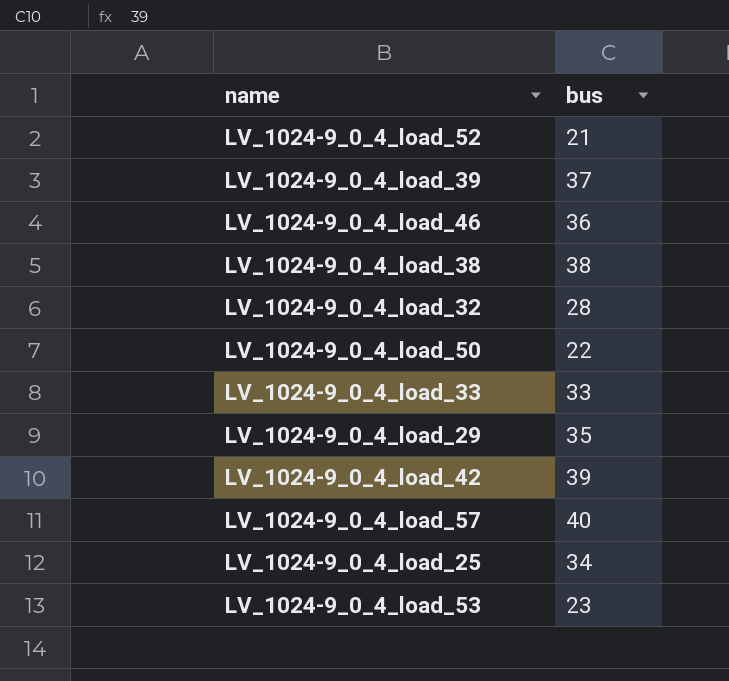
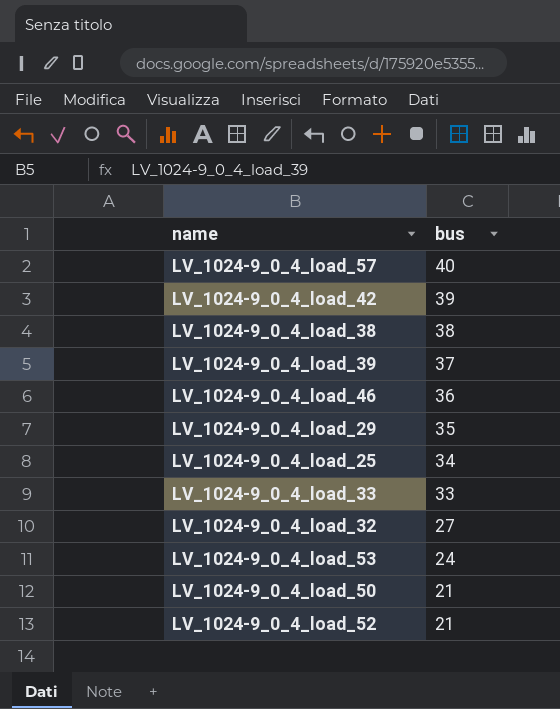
row order: none -> bus descending
LV_1024-9_0_4_load_32 | bus: 28 -> 27
LV_1024-9_0_4_load_53 | bus: 23 -> 24
LV_1024-9_0_4_load_50 | bus: 22 -> 21

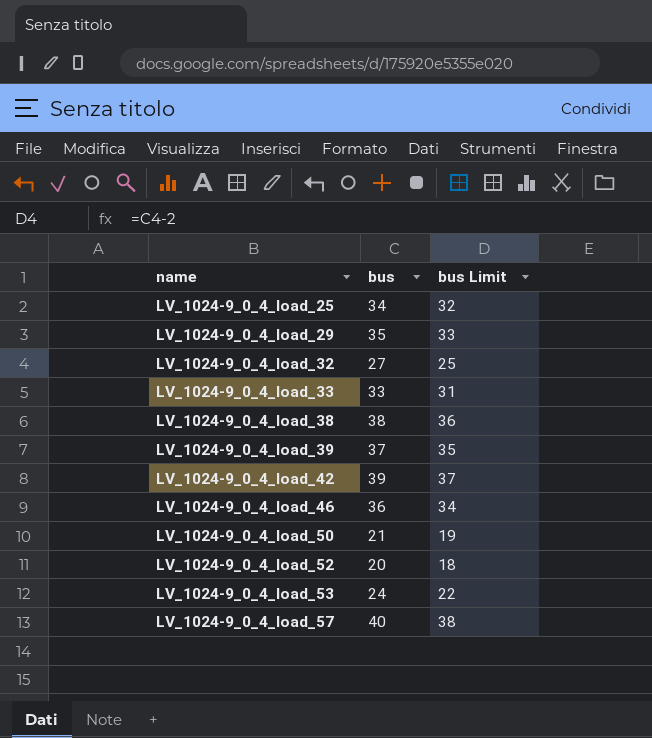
row order: bus descending -> name ascending
column bus Limit | formula: none -> [bus] - 2
LV_1024-9_0_4_load_52 | bus: 21 -> 20

